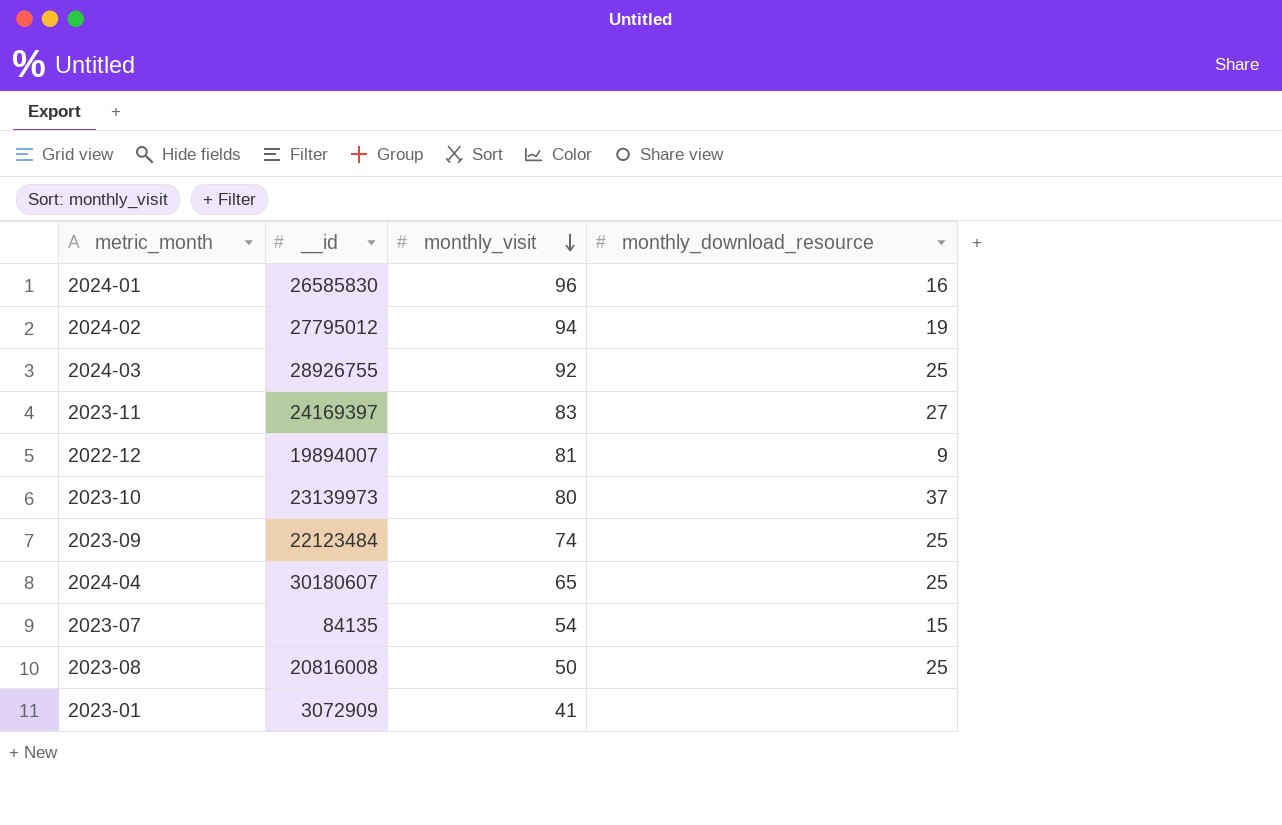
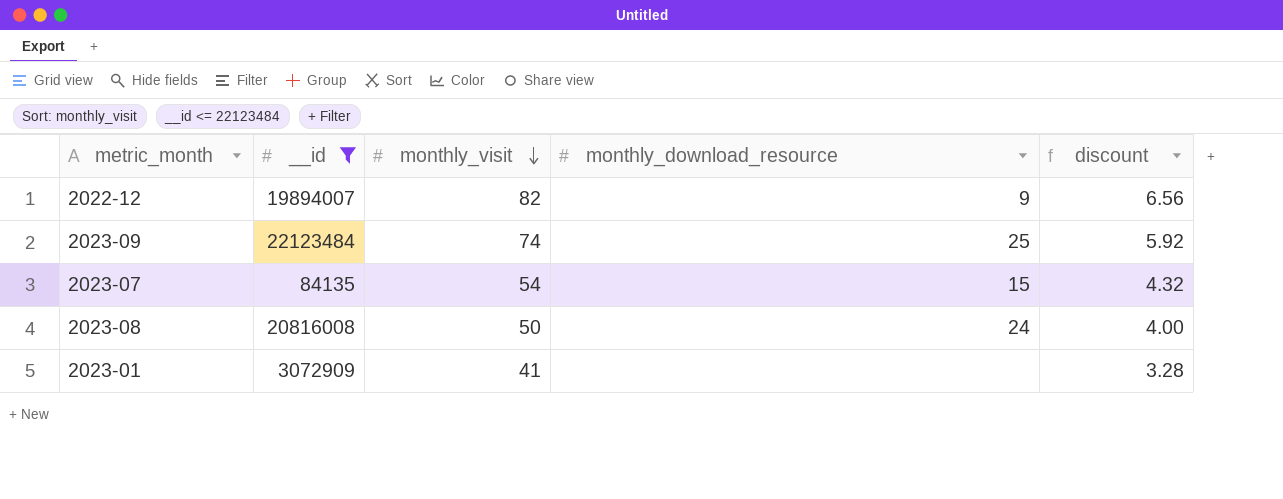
filter: none -> __id <= 22123484
column discount | formula: none -> [monthly_visit] * 0.08
2022-12 | monthly_visit: 81 -> 82
2023-08 | monthly_download_resource: 25 -> 24

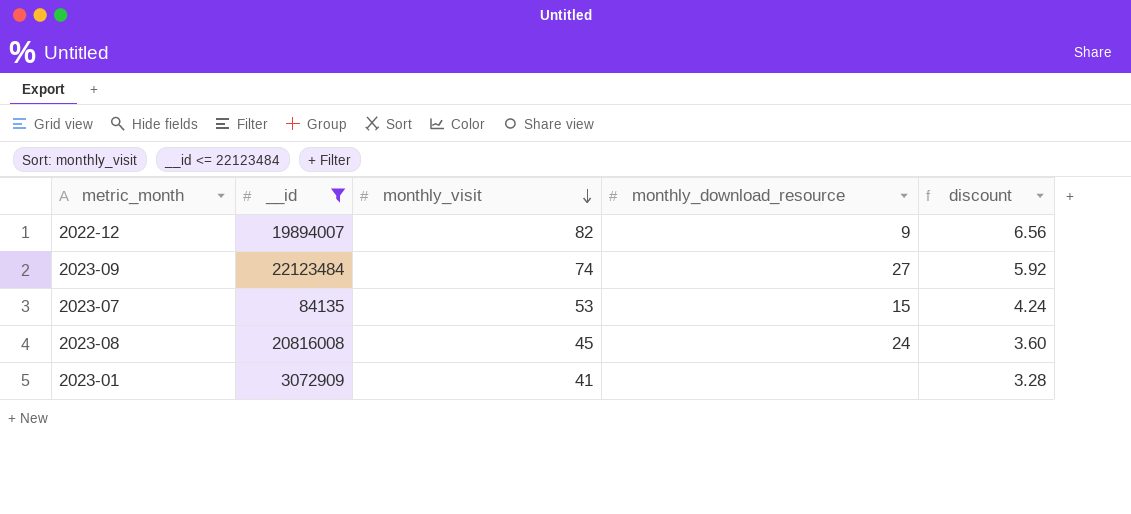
2023-09 | monthly_download_resource: 25 -> 27
2023-07 | monthly_visit: 54 -> 53
2023-07 | discount: 4.32 -> 4.24
2023-08 | monthly_visit: 50 -> 45
2023-08 | discount: 4.00 -> 3.60

